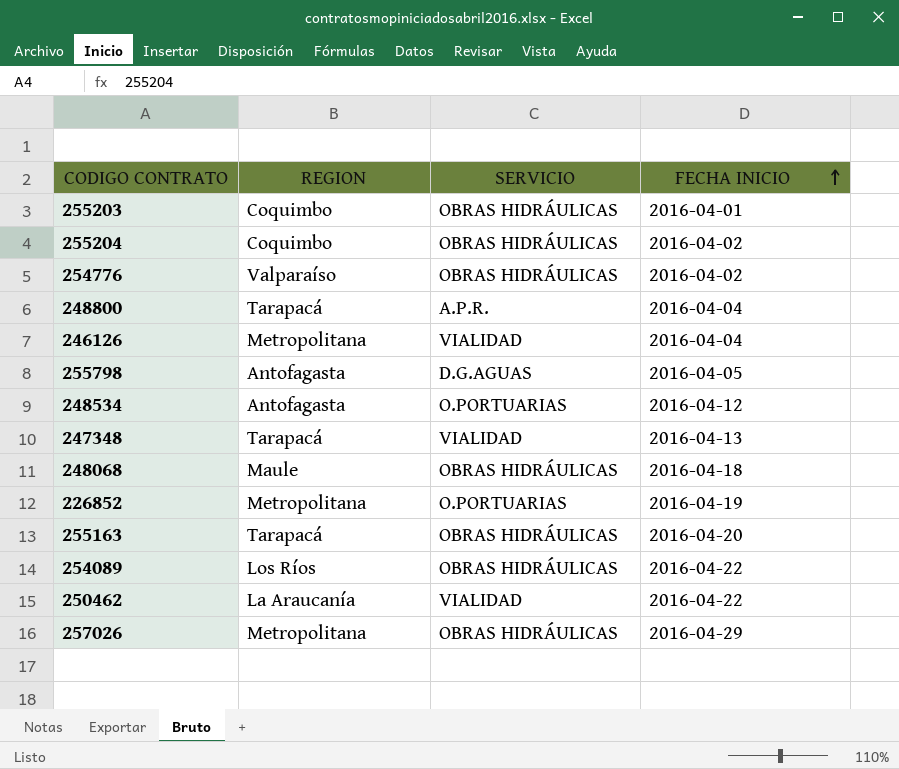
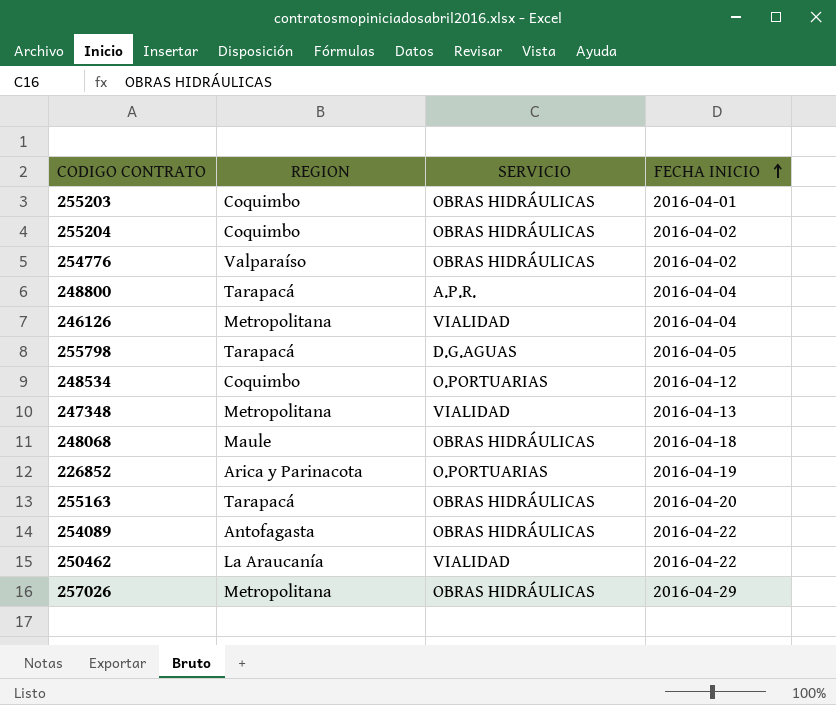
255798 | REGION: Antofagasta -> Tarapacá
248534 | REGION: Antofagasta -> Coquimbo
247348 | REGION: Tarapacá -> Metropolitana
226852 | REGION: Metropolitana -> Arica y Parinacota
254089 | REGION: Los Ríos -> Antofagasta

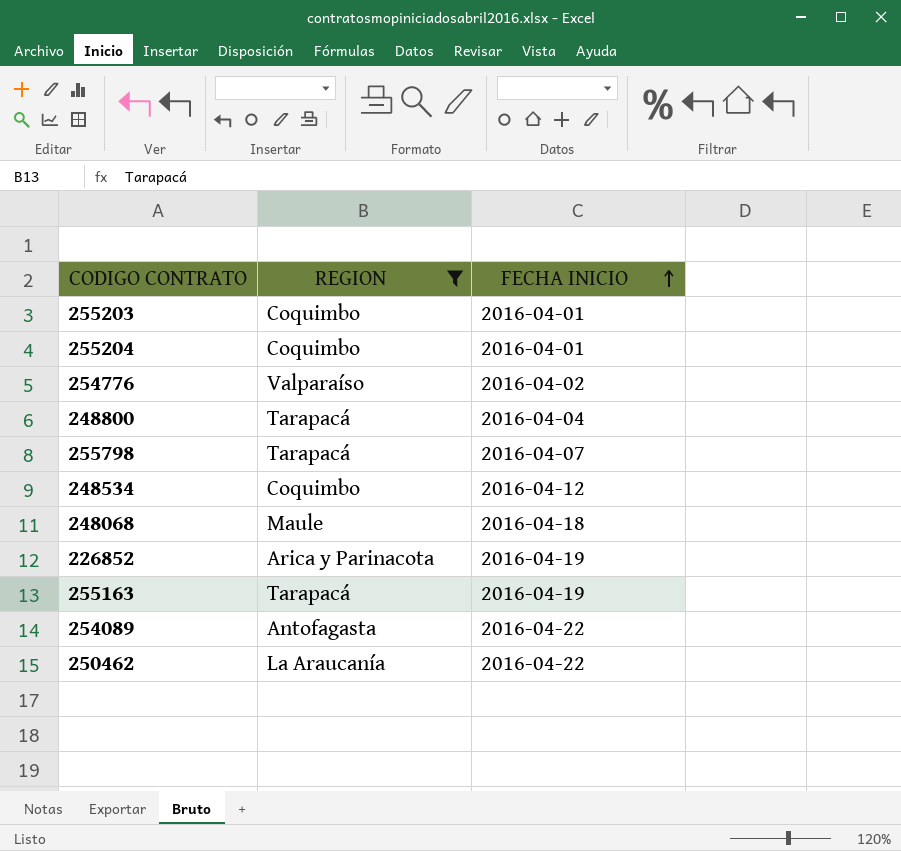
filter: none -> REGION != Metropolitana
column SERVICIO | position: 3 -> none
255204 | FECHA INICIO: 2016-04-02 -> 2016-04-01
255798 | FECHA INICIO: 2016-04-05 -> 2016-04-07
255163 | FECHA INICIO: 2016-04-20 -> 2016-04-19

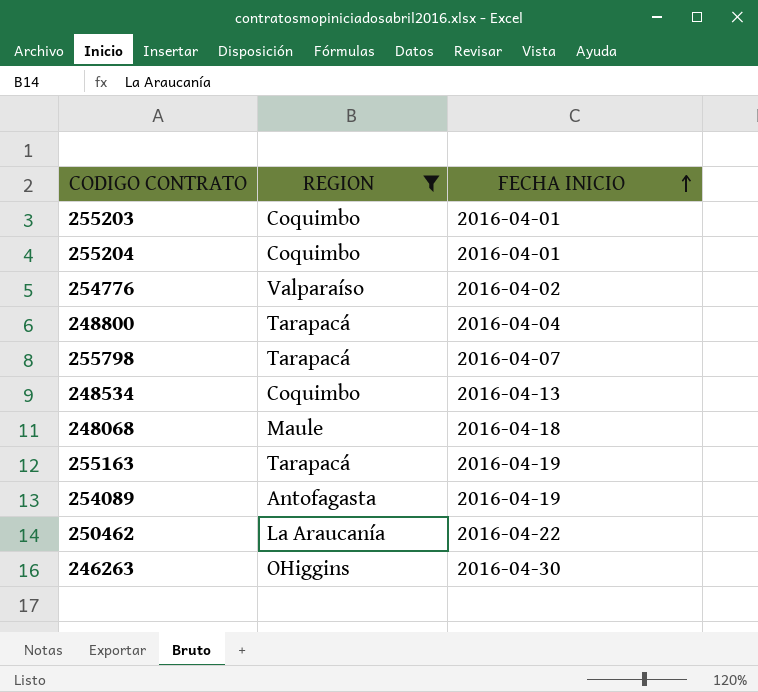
row 226852: Arica y Parinacota | 2016-04-19 -> none
248534 | FECHA INICIO: 2016-04-12 -> 2016-04-13
254089 | FECHA INICIO: 2016-04-22 -> 2016-04-19
row 246263: none -> OHiggins | 2016-04-30

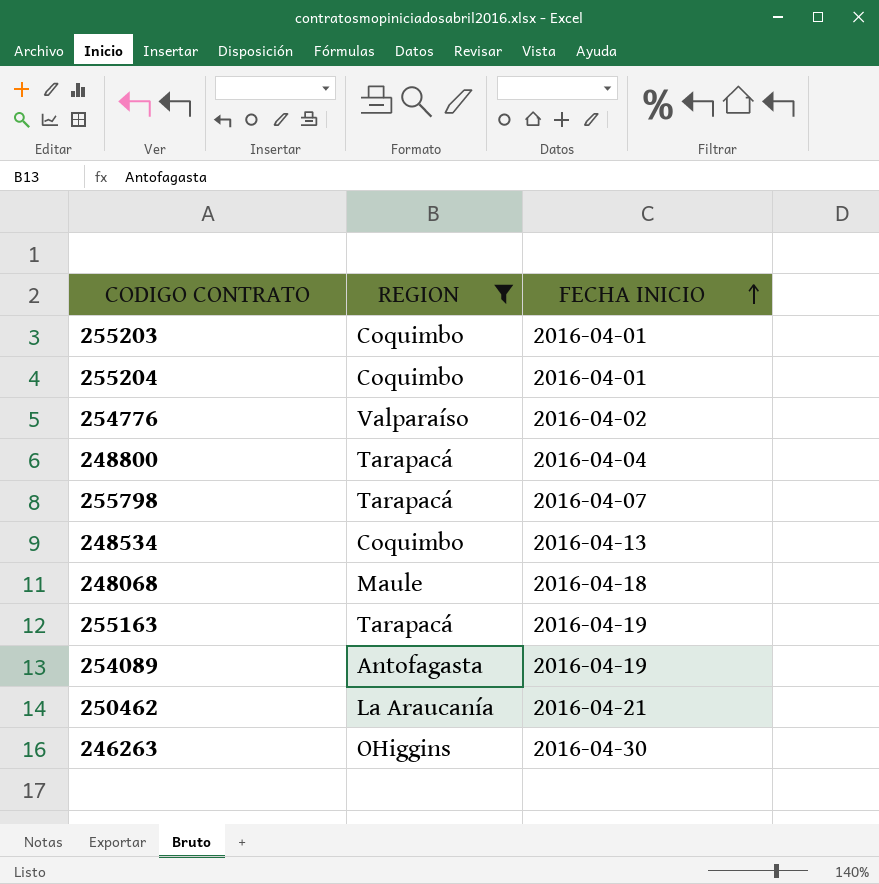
250462 | FECHA INICIO: 2016-04-22 -> 2016-04-21

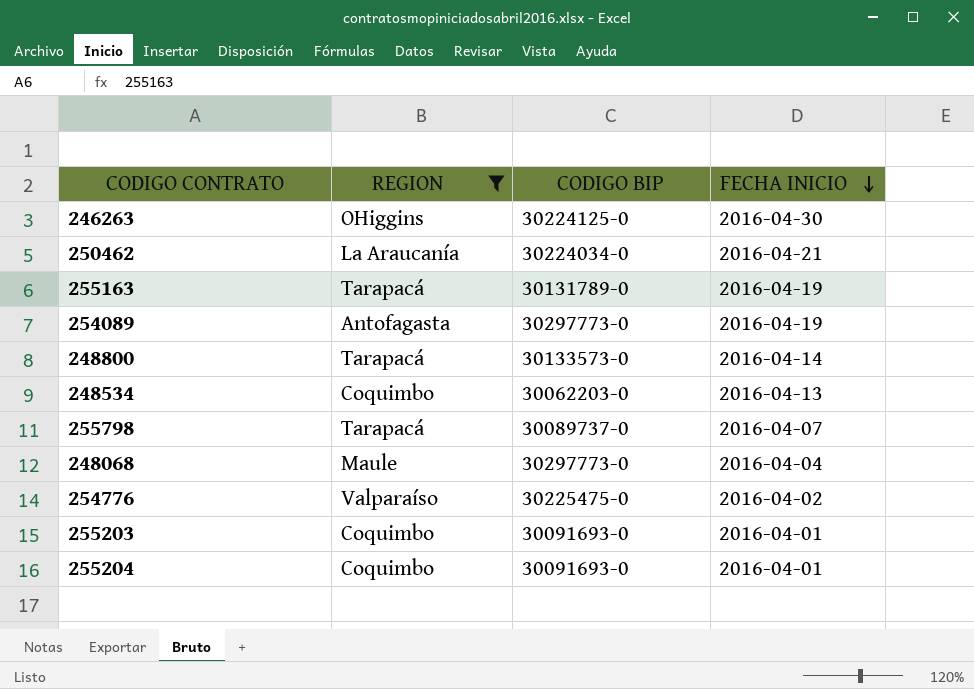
row order: FECHA INICIO ascending -> FECHA INICIO descending
column CODIGO BIP | position: none -> 3
248800 | FECHA INICIO: 2016-04-04 -> 2016-04-14
248068 | FECHA INICIO: 2016-04-18 -> 2016-04-04

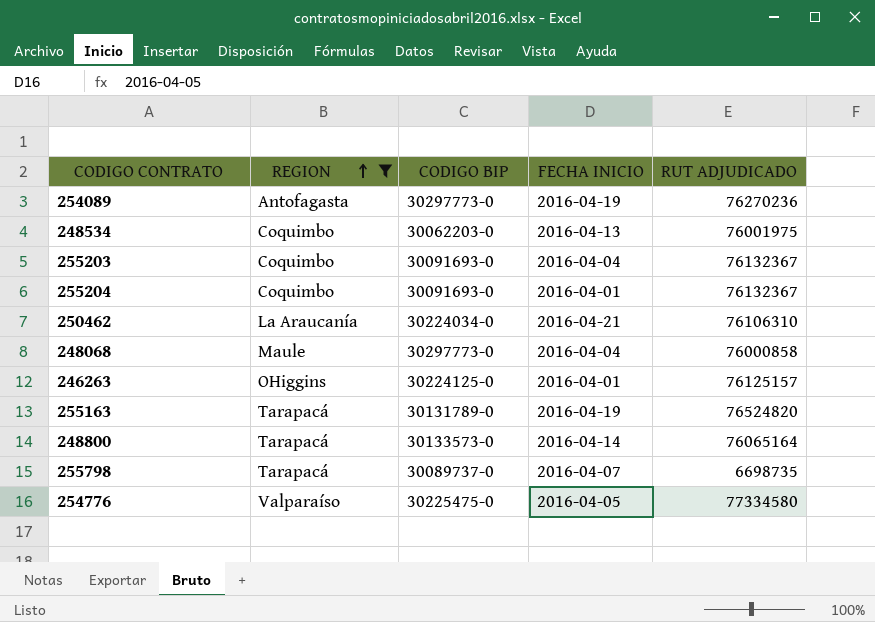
row order: FECHA INICIO descending -> REGION ascending
column RUT ADJUDICADO | position: none -> 5
255203 | FECHA INICIO: 2016-04-01 -> 2016-04-04
246263 | FECHA INICIO: 2016-04-30 -> 2016-04-01
254776 | FECHA INICIO: 2016-04-02 -> 2016-04-05

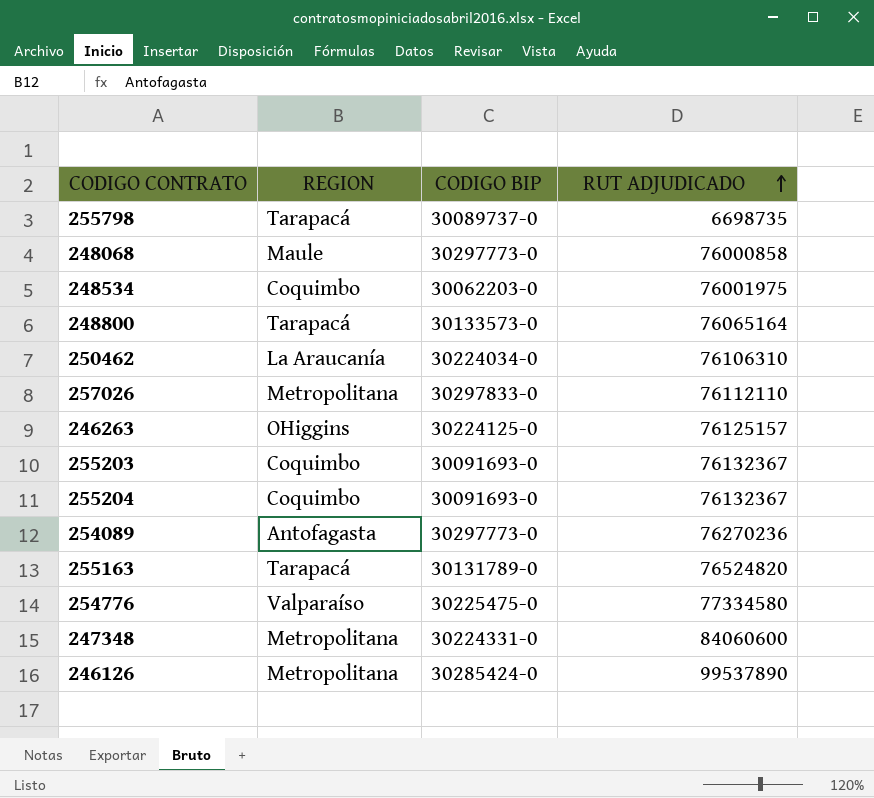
filter: REGION != Metropolitana -> none
row order: REGION ascending -> RUT ADJUDICADO ascending
column FECHA INICIO | position: 4 -> none

